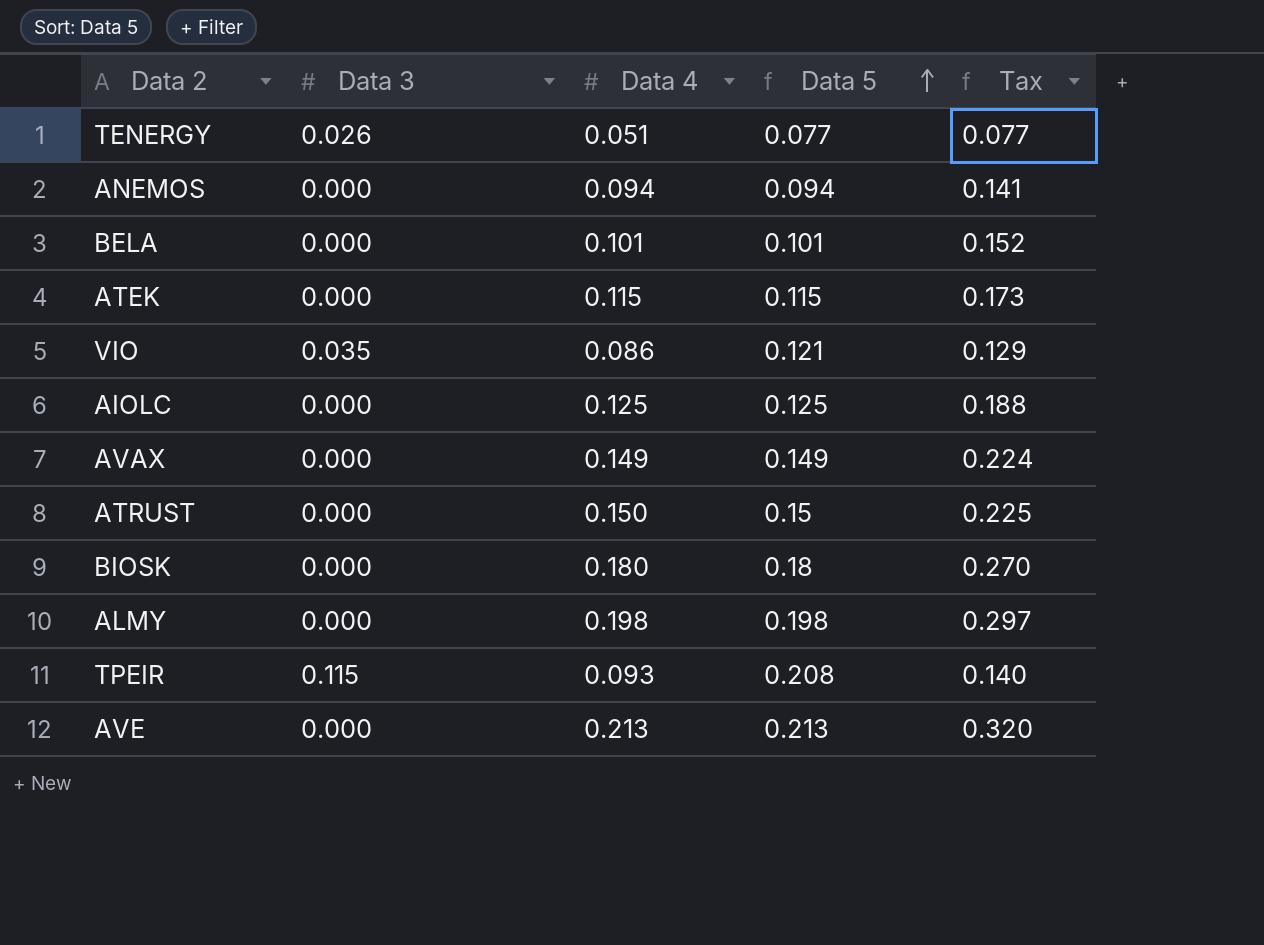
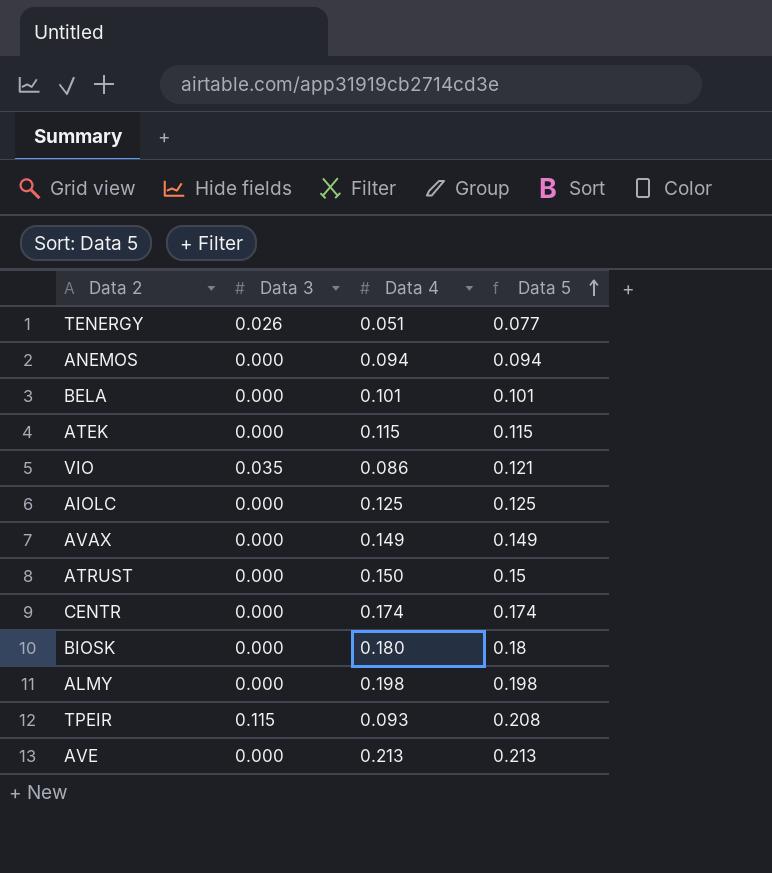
column Tax | formula: [Data 4] * 1.5 -> none
row CENTR: none -> 0.000 | 0.174 | 0.174

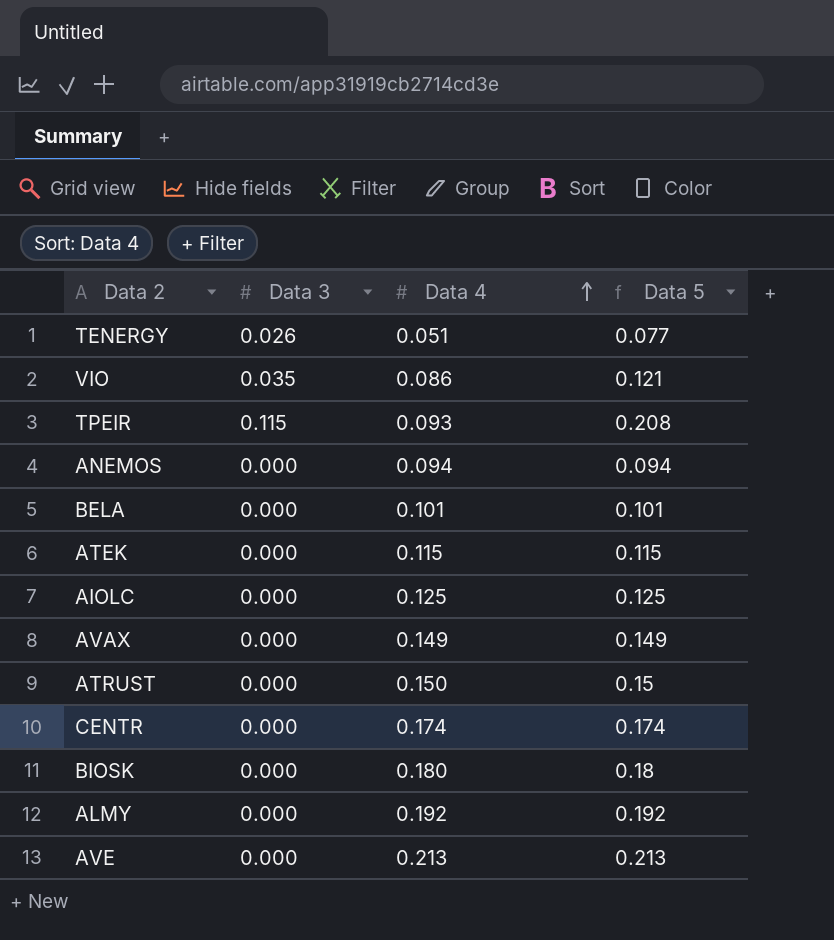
row order: Data 5 ascending -> Data 4 ascending
ALMY | Data 4: 0.198 -> 0.192
ALMY | Data 5: 0.198 -> 0.192

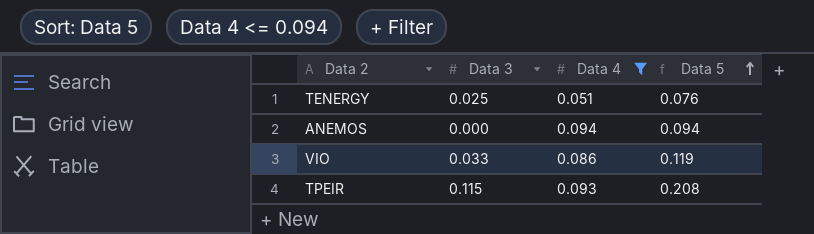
filter: none -> Data 4 <= 0.094
row order: Data 4 ascending -> Data 5 ascending
TENERGY | Data 3: 0.026 -> 0.025
TENERGY | Data 5: 0.077 -> 0.076
VIO | Data 3: 0.035 -> 0.033
VIO | Data 5: 0.121 -> 0.119

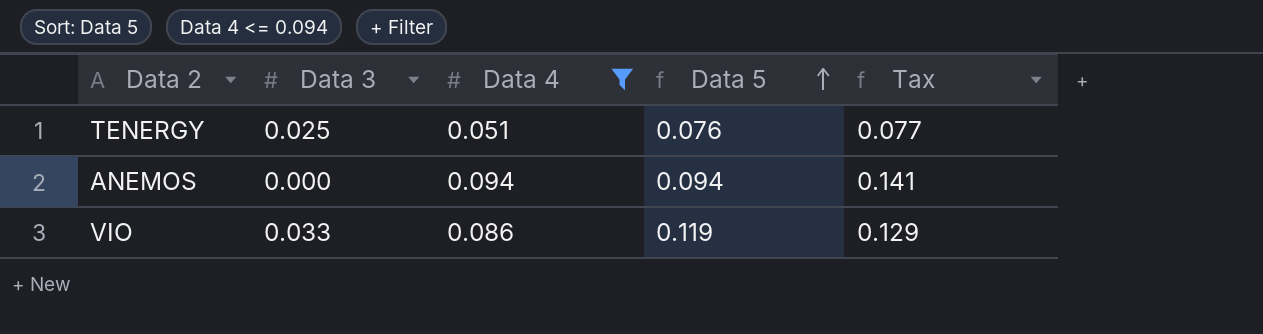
column Tax | formula: none -> [Data 4] * 1.5
row TPEIR: 0.115 | 0.093 | 0.208 -> none

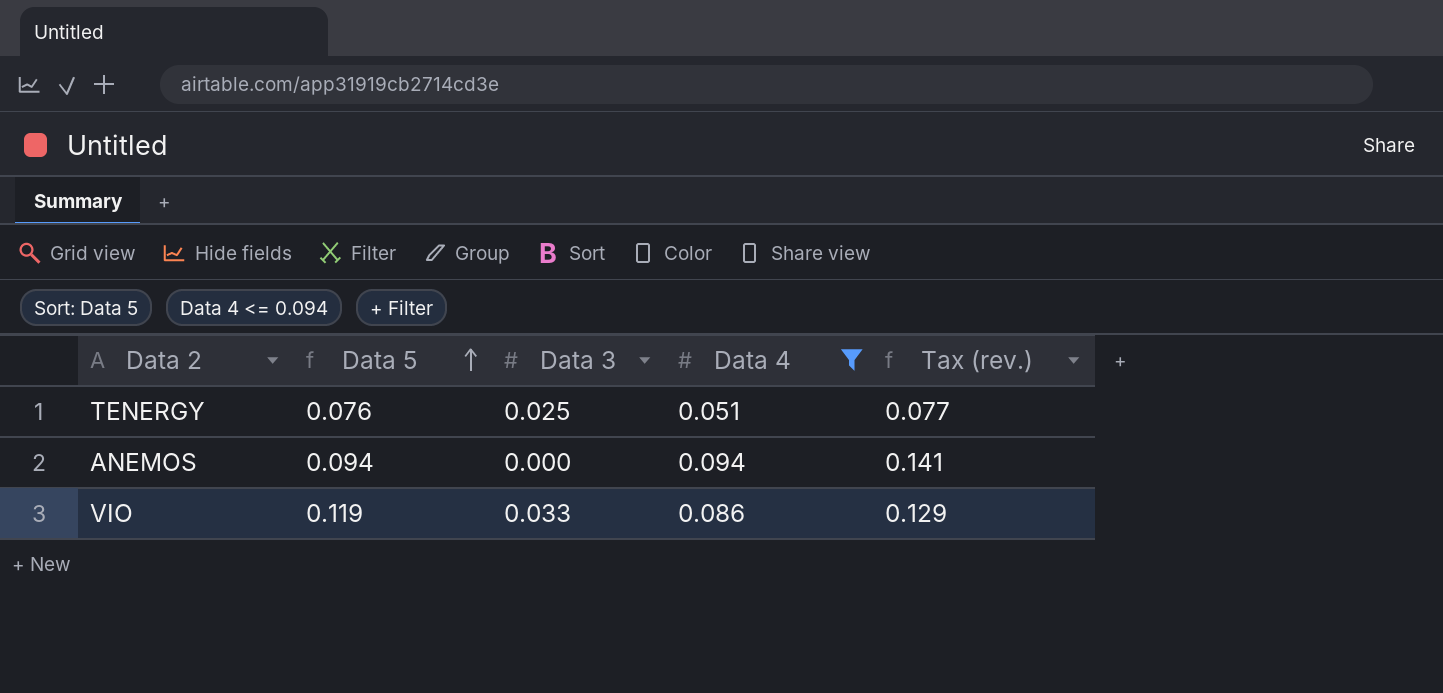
column Data 5 | position: 4 -> 2
column name: Tax -> Tax (rev.)

